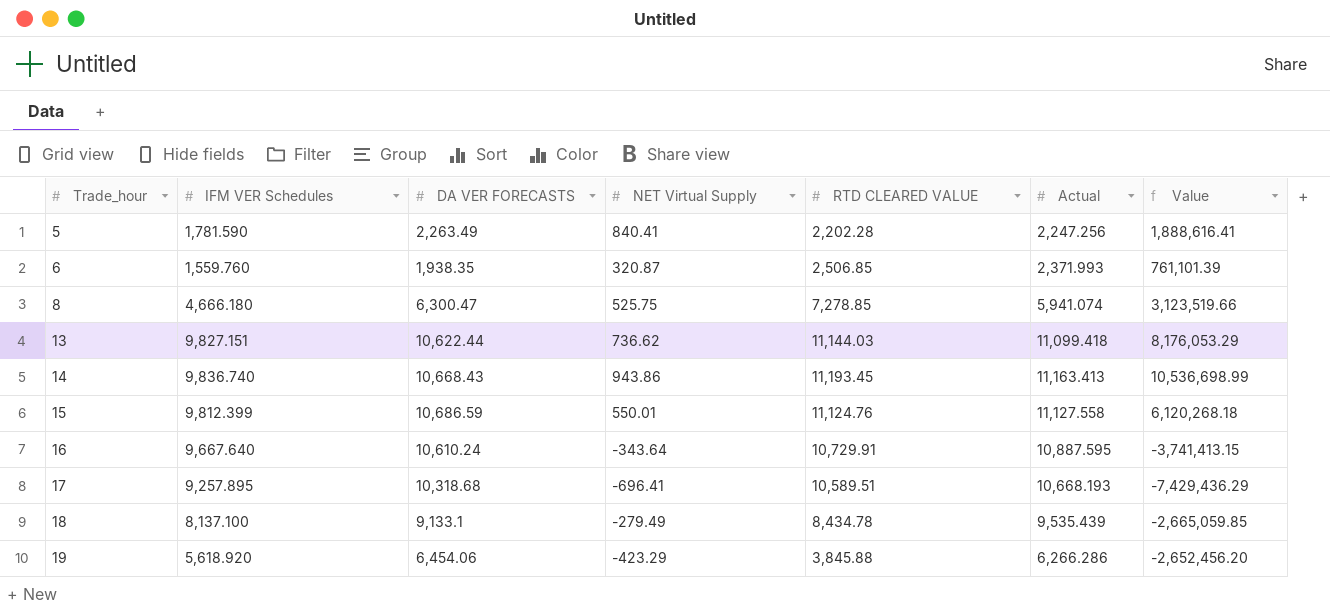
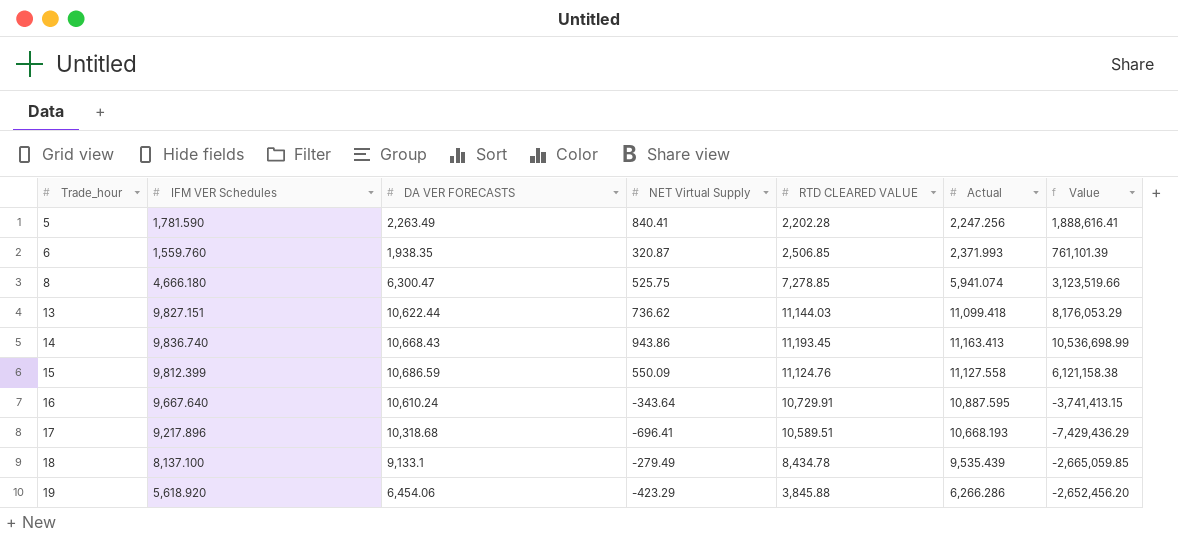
15 | NET Virtual Supply: 550.01 -> 550.09
15 | Value: 6,120,268.18 -> 6,121,158.38
17 | IFM VER Schedules: 9,257.895 -> 9,217.896

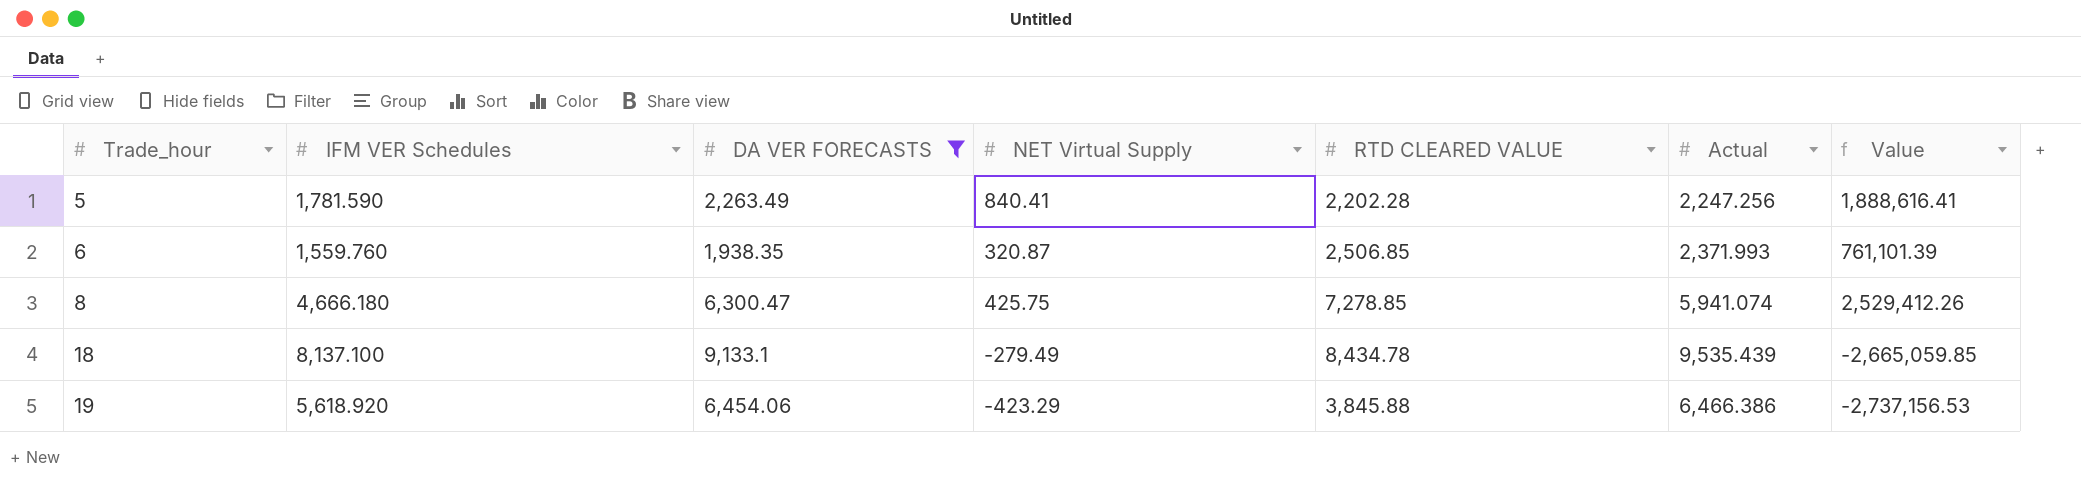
filter: none -> DA VER FORECASTS <= 9,133.1
8 | NET Virtual Supply: 525.75 -> 425.75
8 | Value: 3,123,519.66 -> 2,529,412.26
19 | Actual: 6,266.286 -> 6,466.386
19 | Value: -2,652,456.20 -> -2,737,156.53

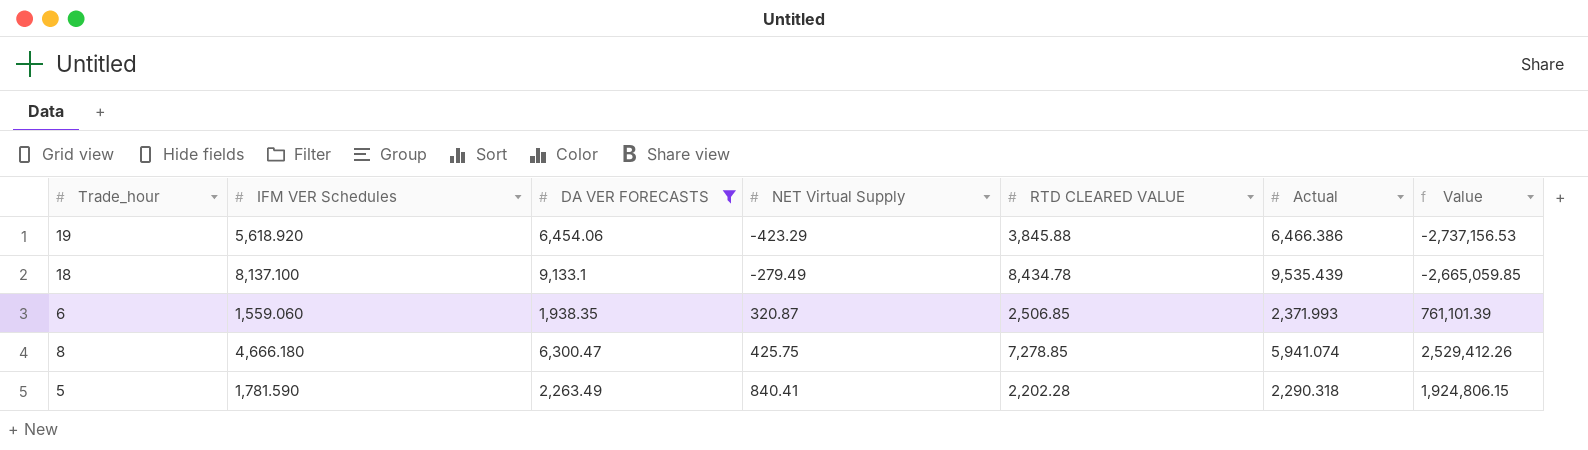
row order: Trade_hour ascending -> NET Virtual Supply ascending
6 | IFM VER Schedules: 1,559.760 -> 1,559.060
5 | Actual: 2,247.256 -> 2,290.318
5 | Value: 1,888,616.41 -> 1,924,806.15

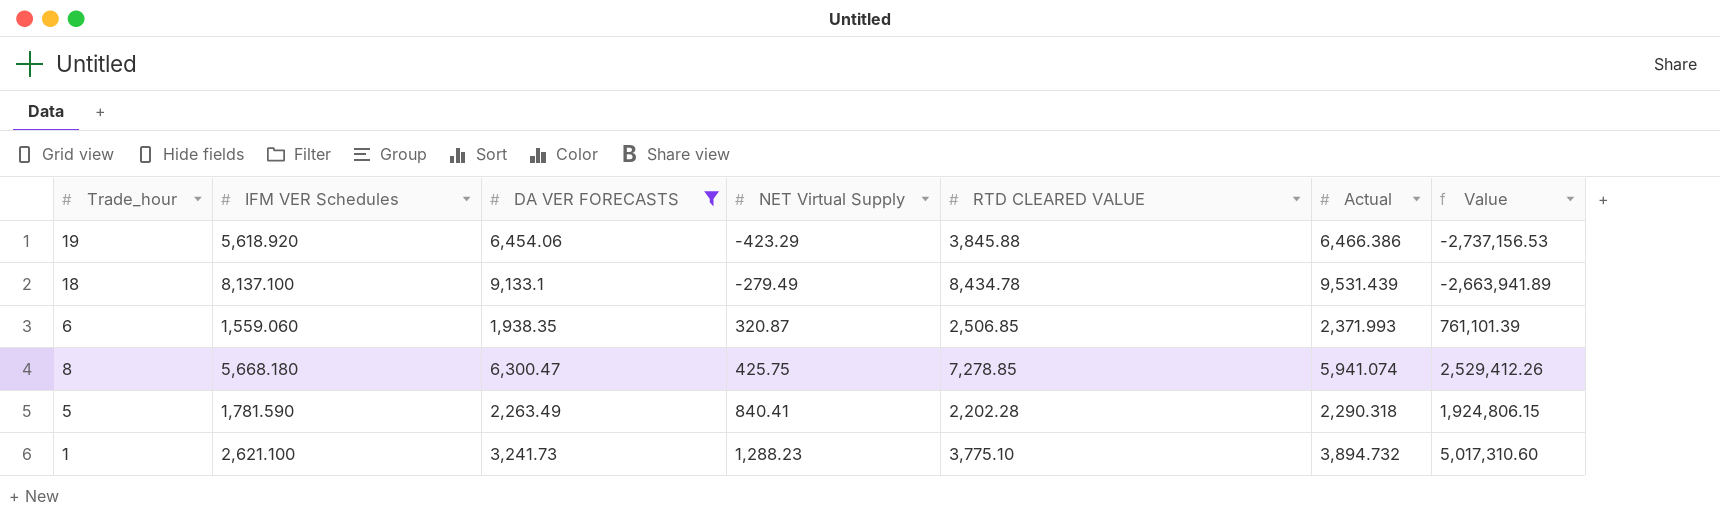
18 | Actual: 9,535.439 -> 9,531.439
18 | Value: -2,665,059.85 -> -2,663,941.89
8 | IFM VER Schedules: 4,666.180 -> 5,668.180
row 1: none -> 2,621.100 | 3,241.73 | 1,288.23 | 3,775.10 | 3,894.732 | 5,017,310.60

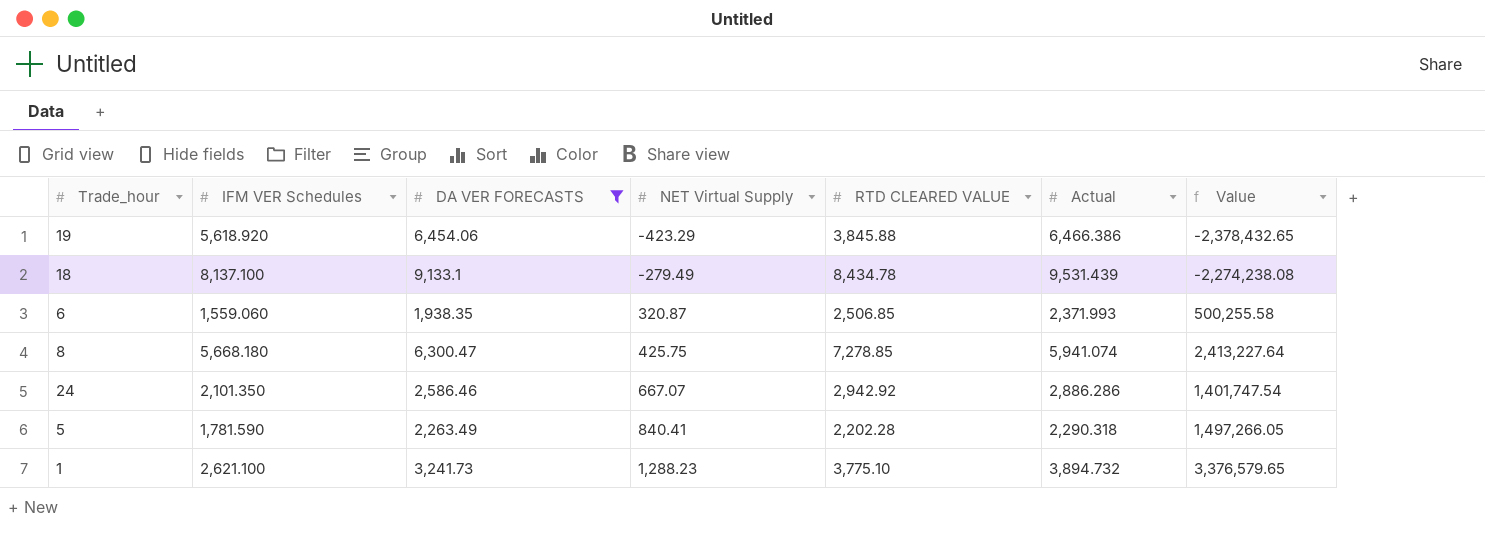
column Value | formula: [NET Virtual Supply] * [Actual] -> [IFM VER Schedules] * [NET Virtual Supply]
row 24: none -> 2,101.350 | 2,586.46 | 667.07 | 2,942.92 | 2,886.286 | 1,401,747.54

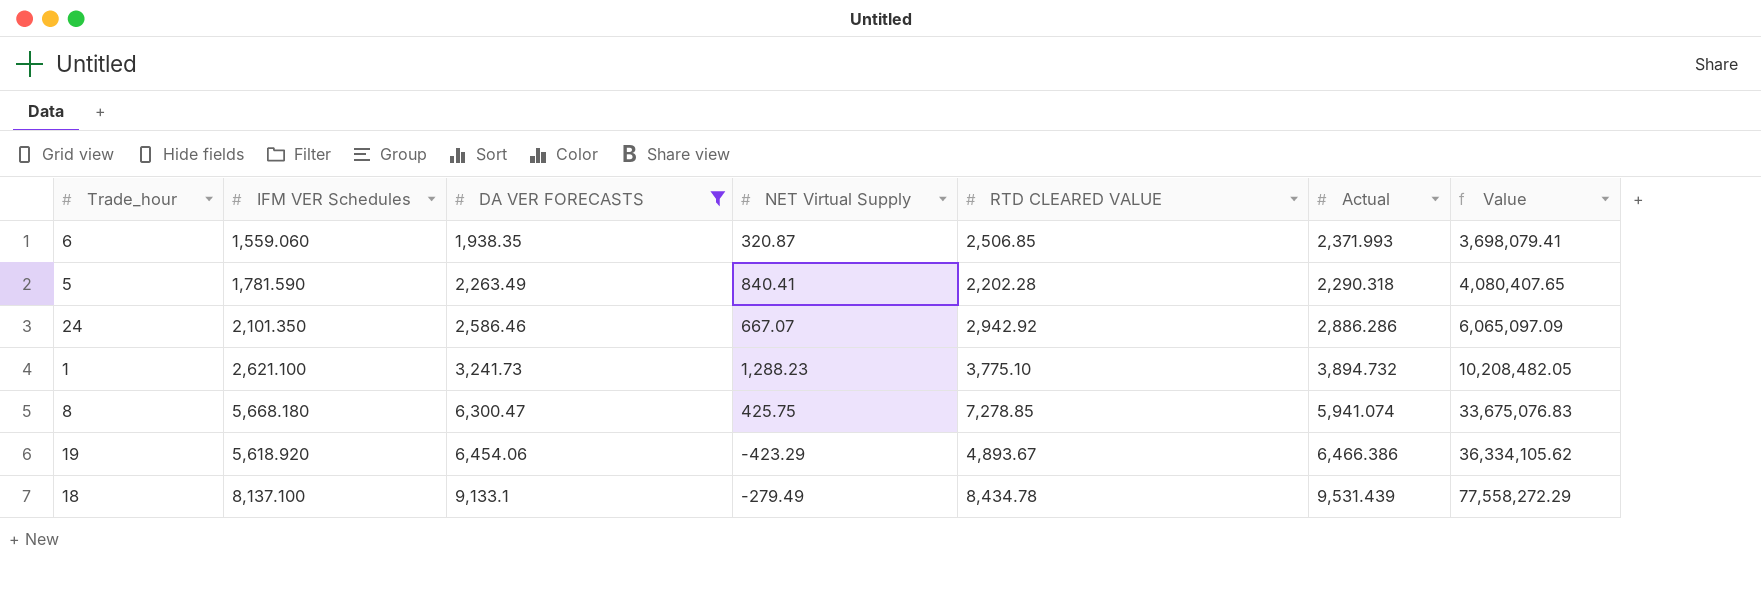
row order: NET Virtual Supply ascending -> DA VER FORECASTS ascending
column Value | formula: [IFM VER Schedules] * [NET Virtual Supply] -> [IFM VER Schedules] * [Actual]
19 | RTD CLEARED VALUE: 3,845.88 -> 4,893.67

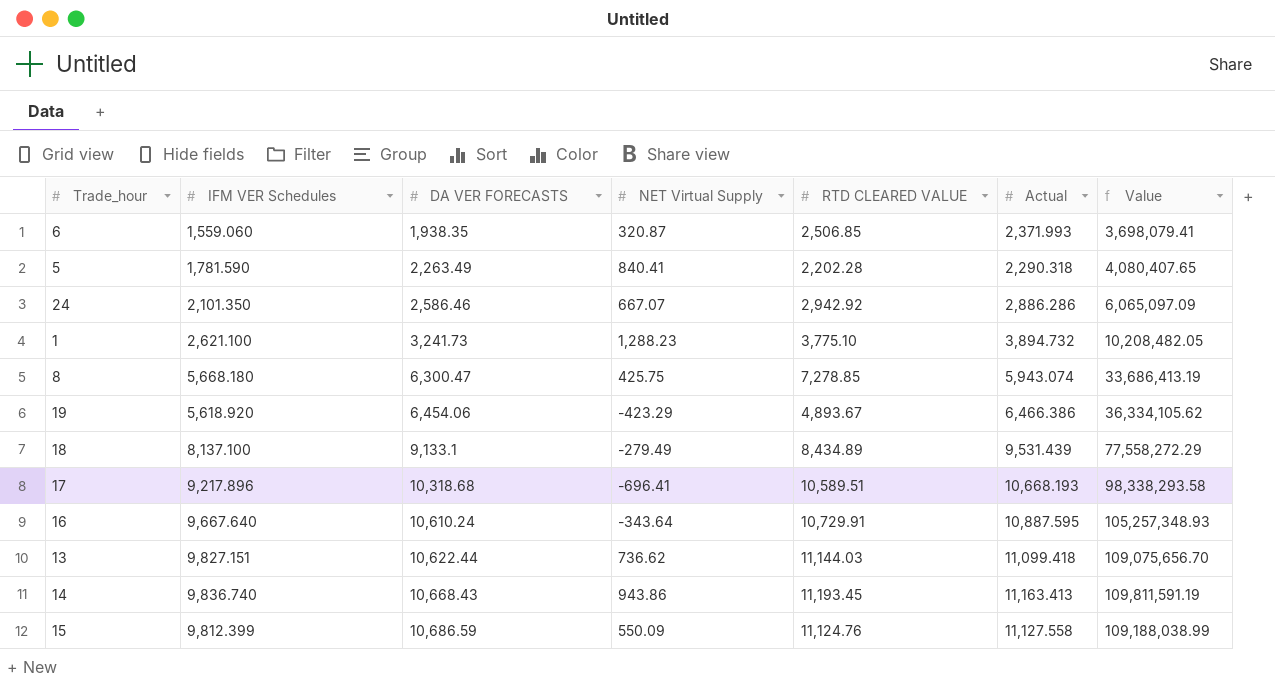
filter: DA VER FORECASTS <= 9,133.1 -> none
8 | Actual: 5,941.074 -> 5,943.074
8 | Value: 33,675,076.83 -> 33,686,413.19
18 | RTD CLEARED VALUE: 8,434.78 -> 8,434.89

